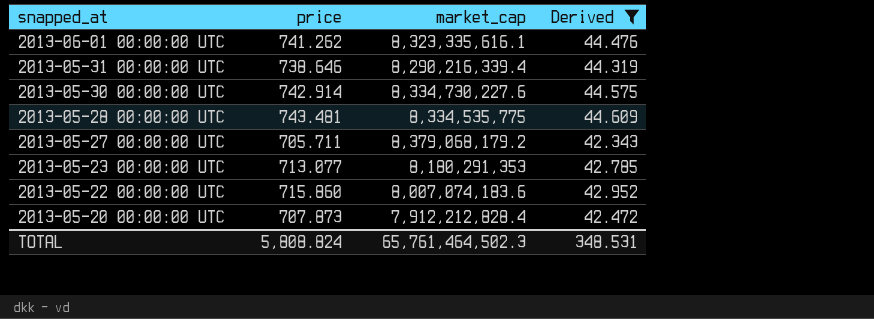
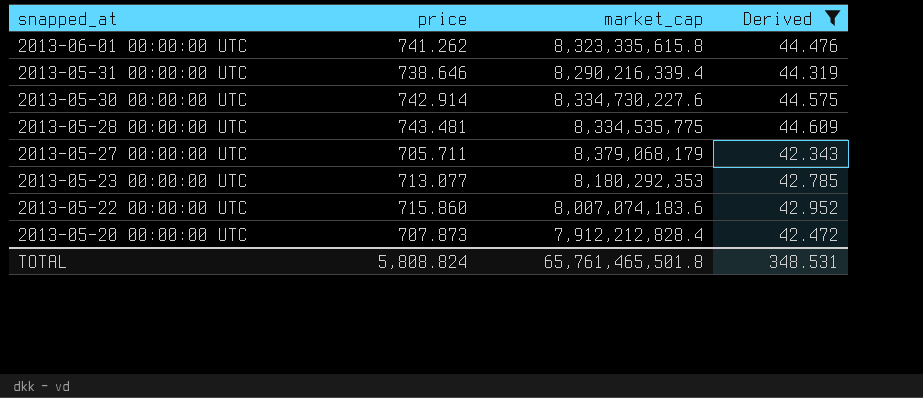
2013-06-01 00:00:00 UTC | market_cap: 8,323,335,616.1 -> 8,323,335,615.8
2013-05-27 00:00:00 UTC | market_cap: 8,379,068,179.2 -> 8,379,068,179
2013-05-23 00:00:00 UTC | market_cap: 8,180,291,353 -> 8,180,292,353
TOTAL | market_cap: 65,761,464,502.3 -> 65,761,465,501.8

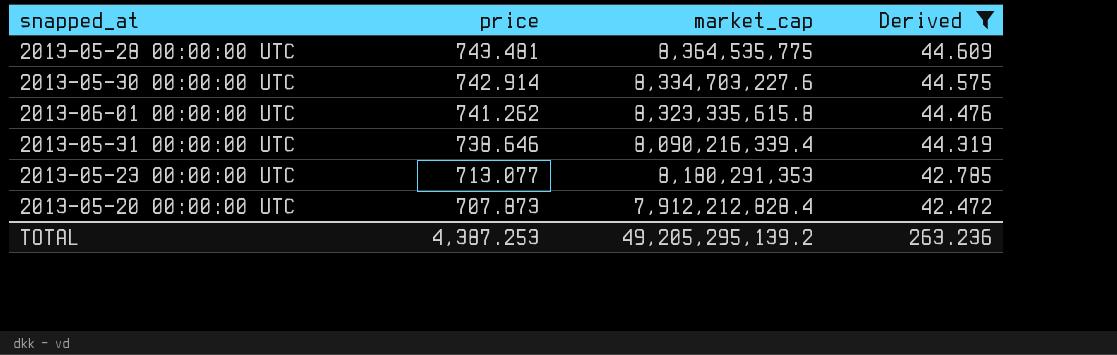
row order: snapped_at descending -> price descending
row 2013-05-27 00:00:00 UTC: 705.711 | 8,379,068,179 | 42.343 -> none
row 2013-05-22 00:00:00 UTC: 715.860 | 8,007,074,183.6 | 42.952 -> none
2013-05-28 00:00:00 UTC | market_cap: 8,334,535,775 -> 8,364,535,775
2013-05-30 00:00:00 UTC | market_cap: 8,334,730,227.6 -> 8,334,703,227.6
2013-05-31 00:00:00 UTC | market_cap: 8,290,216,339.4 -> 8,090,216,339.4
2013-05-23 00:00:00 UTC | market_cap: 8,180,292,353 -> 8,180,291,353
TOTAL | price: 5,808.824 -> 4,387.253
TOTAL | market_cap: 65,761,465,501.8 -> 49,205,295,139.2
TOTAL | Derived: 348.531 -> 263.236

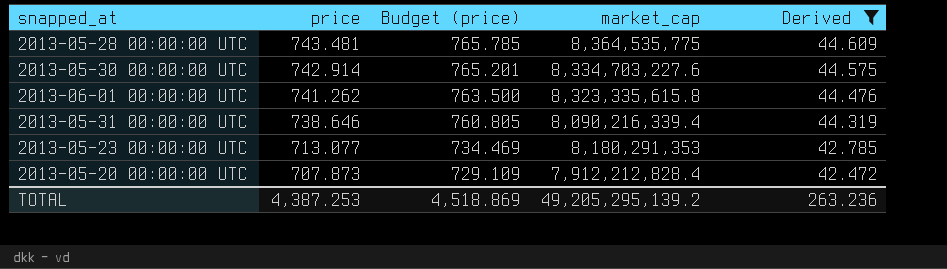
column Budget (price) | formula: none -> [price] * 1.03

